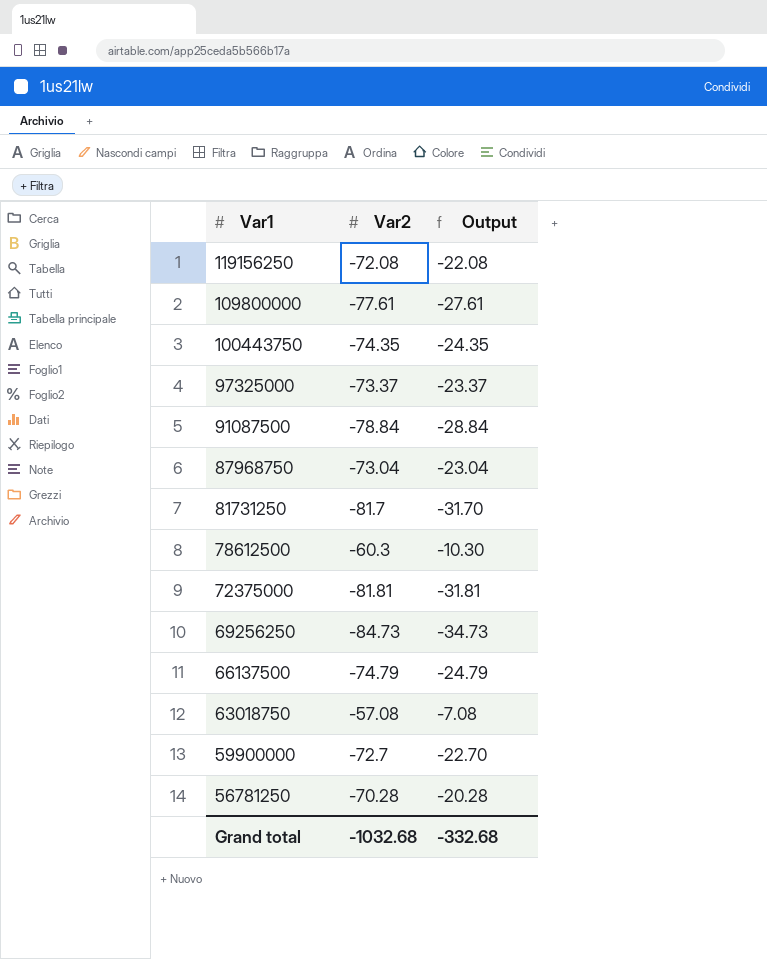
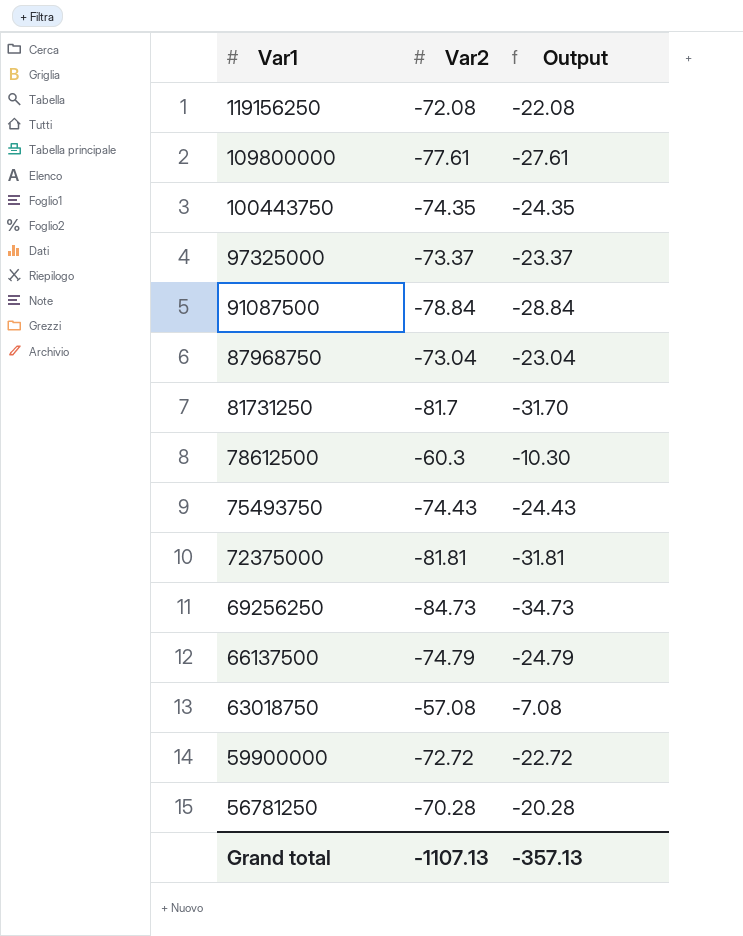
row 75493750: none -> -74.43 | -24.43
59900000 | Var2: -72.7 -> -72.72
59900000 | Output: -22.70 -> -22.72
Grand total | Var2: -1032.68 -> -1107.13
Grand total | Output: -332.68 -> -357.13

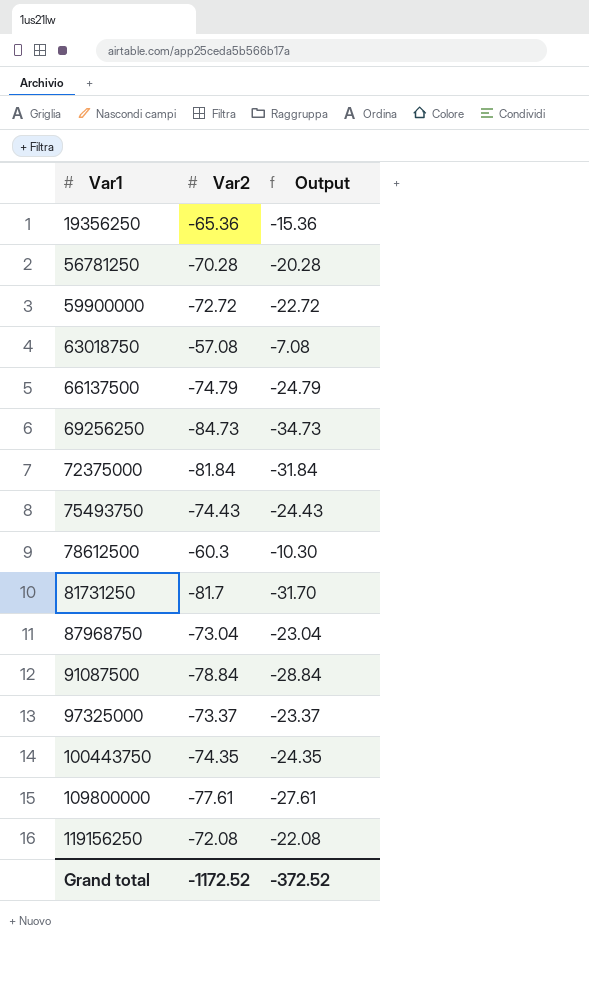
row order: Var1 descending -> Var1 ascending
row 19356250: none -> -65.36 | -15.36
72375000 | Var2: -81.81 -> -81.84
72375000 | Output: -31.81 -> -31.84
Grand total | Var2: -1107.13 -> -1172.52
Grand total | Output: -357.13 -> -372.52

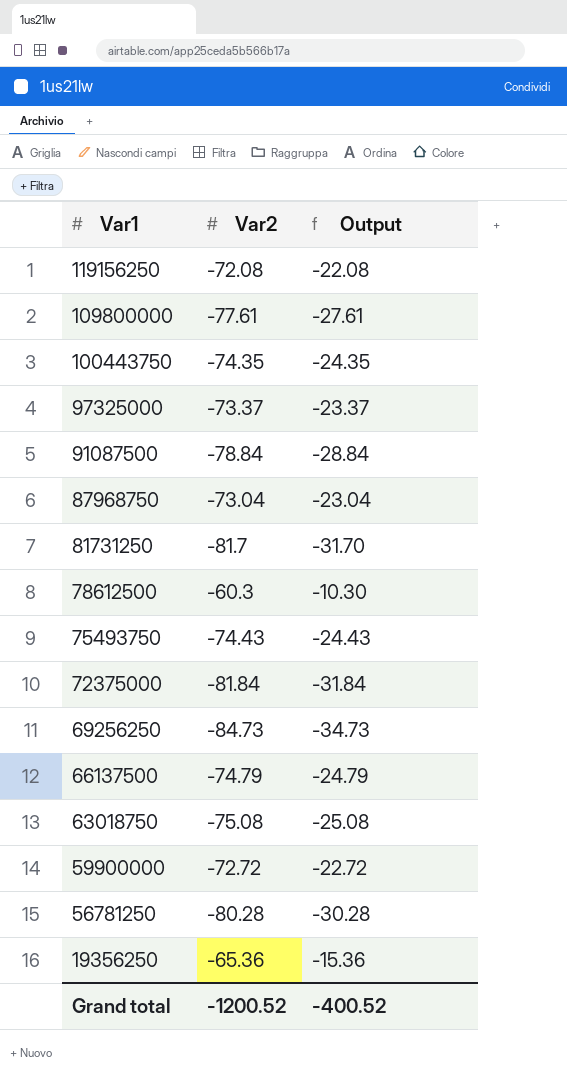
row order: Var1 ascending -> Var1 descending
63018750 | Var2: -57.08 -> -75.08
63018750 | Output: -7.08 -> -25.08
56781250 | Var2: -70.28 -> -80.28
56781250 | Output: -20.28 -> -30.28
Grand total | Var2: -1172.52 -> -1200.52
Grand total | Output: -372.52 -> -400.52

